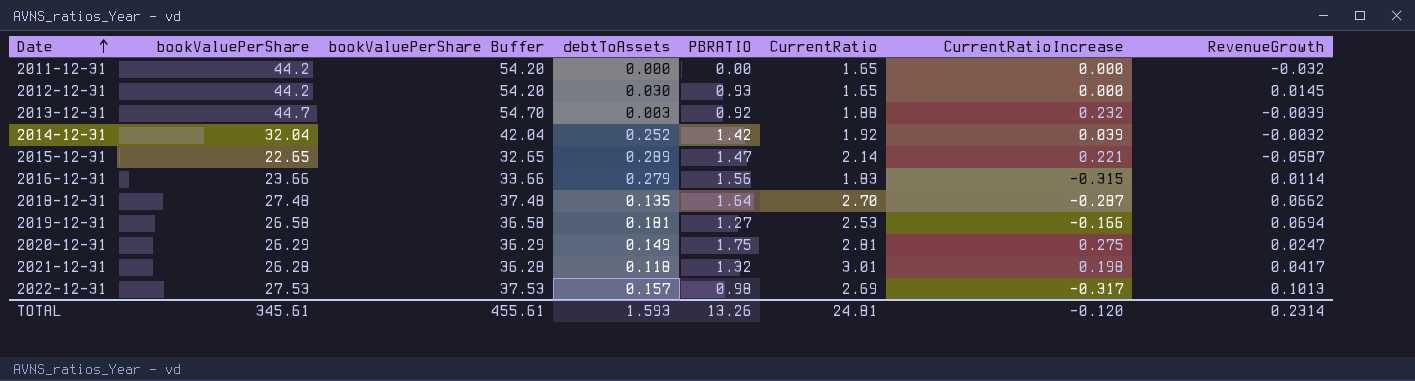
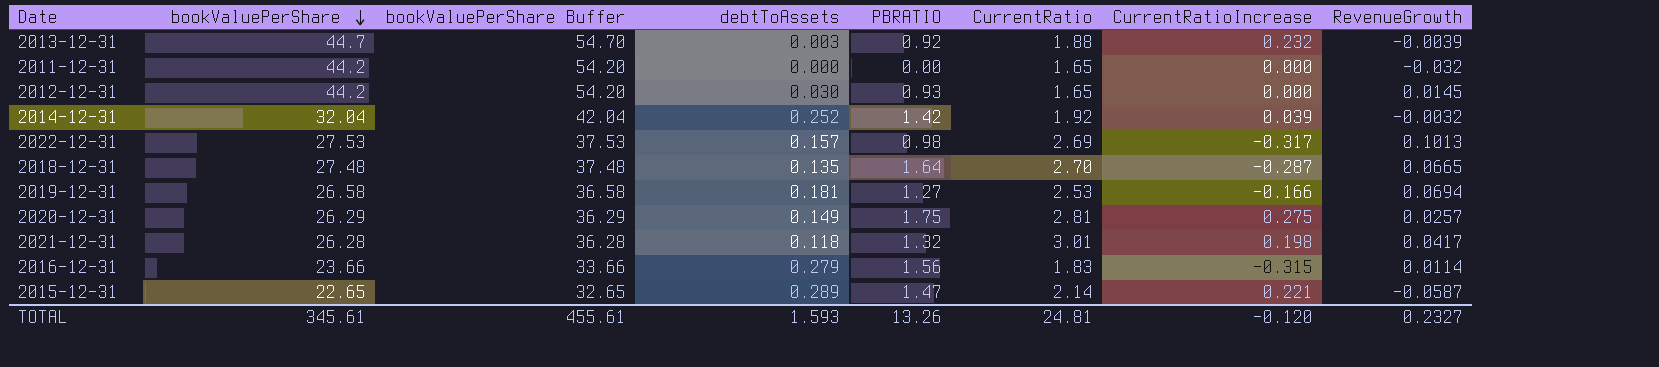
row order: Date ascending -> bookValuePerShare descending
2018-12-31 | RevenueGrowth: 0.0662 -> 0.0665
2020-12-31 | RevenueGrowth: 0.0247 -> 0.0257
TOTAL | RevenueGrowth: 0.2314 -> 0.2327

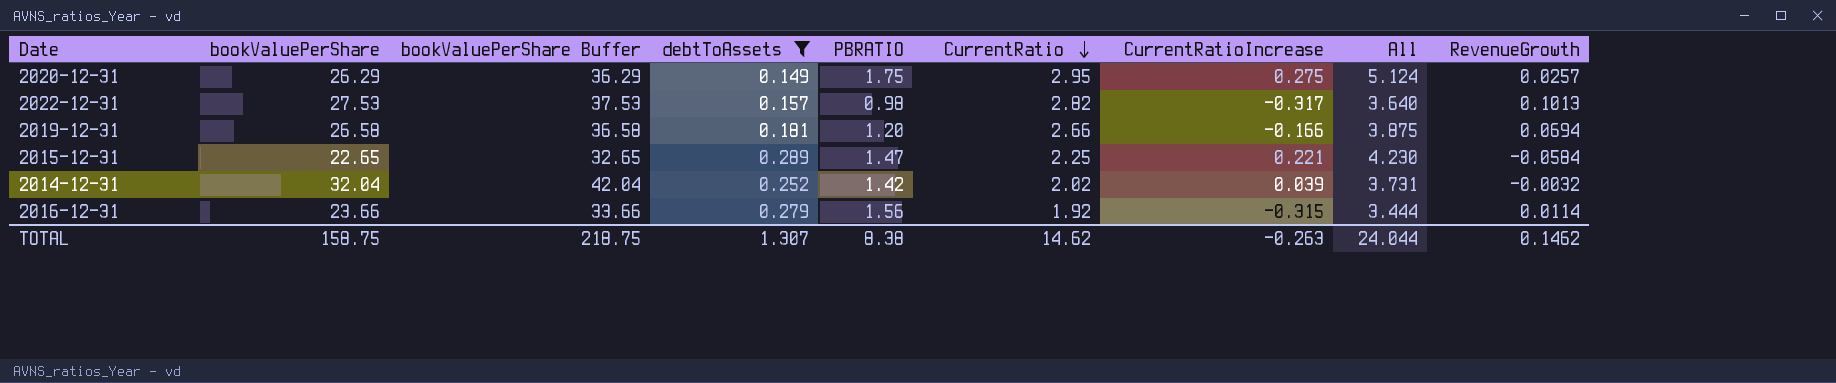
filter: none -> debtToAssets >= 0.149
row order: bookValuePerShare descending -> CurrentRatio descending
column All | formula: none -> [debtToAssets] + [PBRATIO] + [CurrentRatio] + [CurrentRatioIncrease]
2020-12-31 | CurrentRatio: 2.81 -> 2.95
2022-12-31 | CurrentRatio: 2.69 -> 2.82
2019-12-31 | PBRATIO: 1.27 -> 1.20
2019-12-31 | CurrentRatio: 2.53 -> 2.66
2015-12-31 | CurrentRatio: 2.14 -> 2.25
2015-12-31 | RevenueGrowth: -0.0587 -> -0.0584
2014-12-31 | CurrentRatio: 1.92 -> 2.02
2016-12-31 | CurrentRatio: 1.83 -> 1.92
TOTAL | bookValuePerShare: 345.61 -> 158.75
TOTAL | bookValuePerShare Buffer: 455.61 -> 218.75
TOTAL | debtToAssets: 1.593 -> 1.307
TOTAL | PBRATIO: 13.26 -> 8.38
TOTAL | CurrentRatio: 24.81 -> 14.62
TOTAL | CurrentRatioIncrease: -0.120 -> -0.263
TOTAL | RevenueGrowth: 0.2327 -> 0.1462

